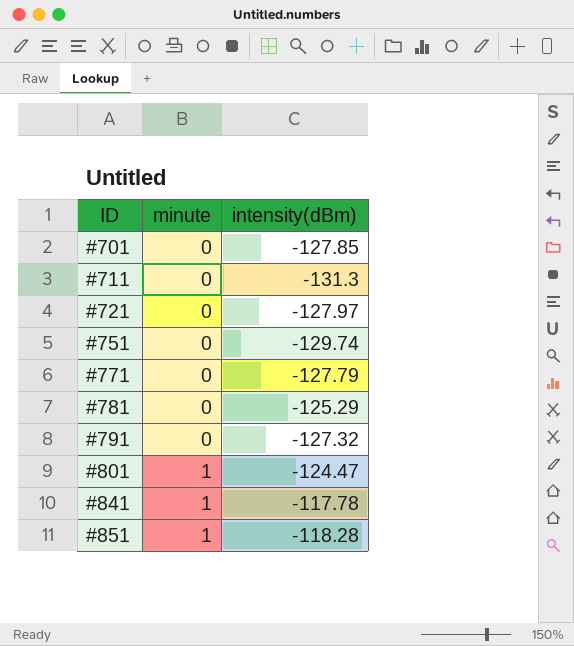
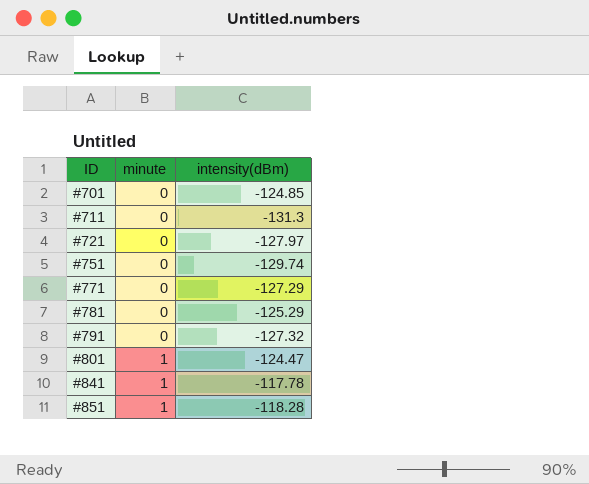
#701 | intensity(dBm): -127.85 -> -124.85
#771 | intensity(dBm): -127.79 -> -127.29

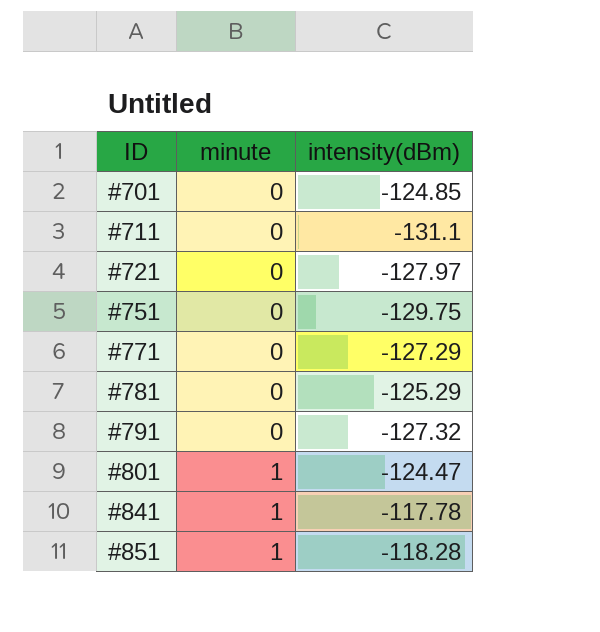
#711 | intensity(dBm): -131.3 -> -131.1
#751 | intensity(dBm): -129.74 -> -129.75

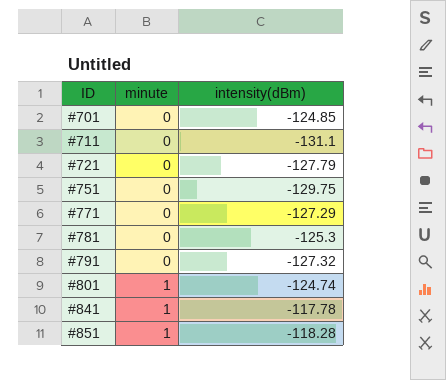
#721 | intensity(dBm): -127.97 -> -127.79
#781 | intensity(dBm): -125.29 -> -125.3
#801 | intensity(dBm): -124.47 -> -124.74

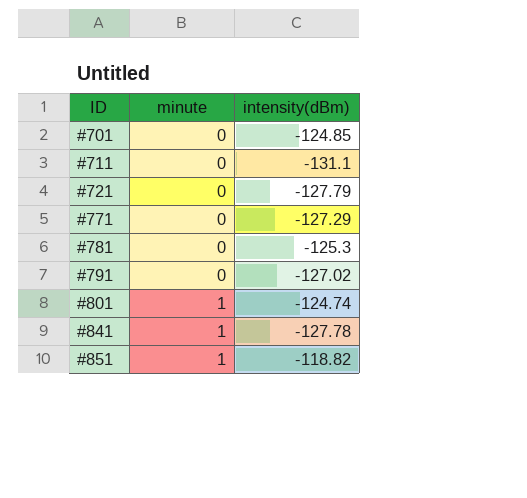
row #751: 0 | -129.75 -> none
#791 | intensity(dBm): -127.32 -> -127.02
#841 | intensity(dBm): -117.78 -> -127.78
#851 | intensity(dBm): -118.28 -> -118.82

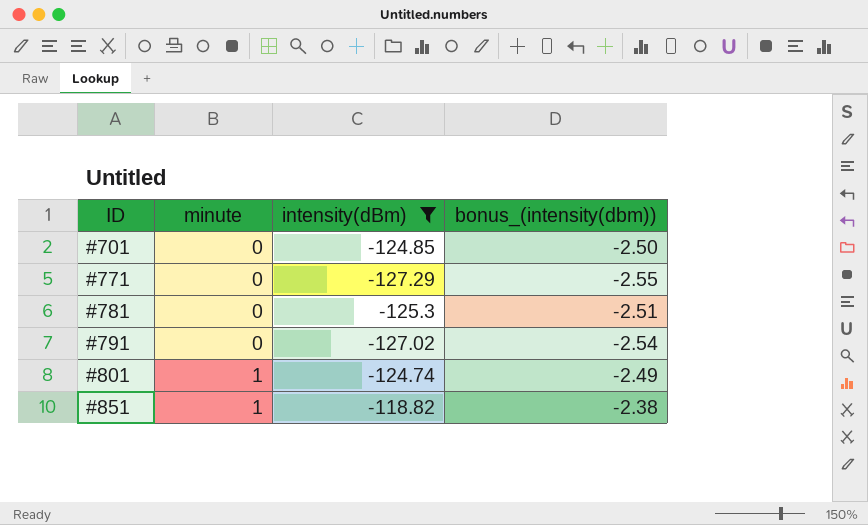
filter: none -> intensity(dBm) >= -127.29
column bonus_(intensity(dbm)) | formula: none -> [intensity(dBm)] * 0.02

